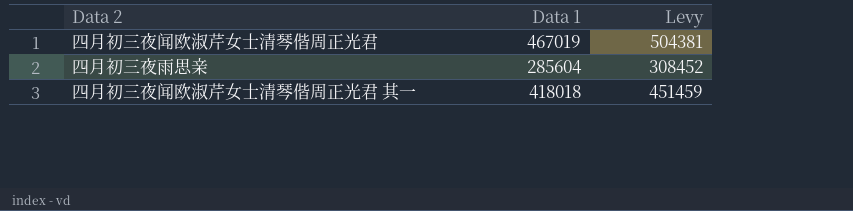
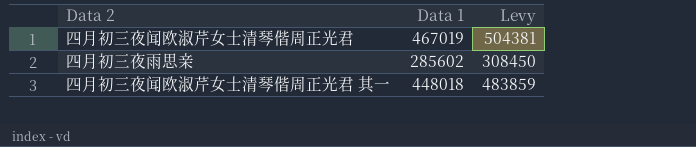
四月初三夜雨思亲 | Data 1: 285604 -> 285602
四月初三夜雨思亲 | Levy: 308452 -> 308450
四月初三夜闻欧淑芹女士清琴偕周正光君 其一 | Data 1: 418018 -> 448018
四月初三夜闻欧淑芹女士清琴偕周正光君 其一 | Levy: 451459 -> 483859

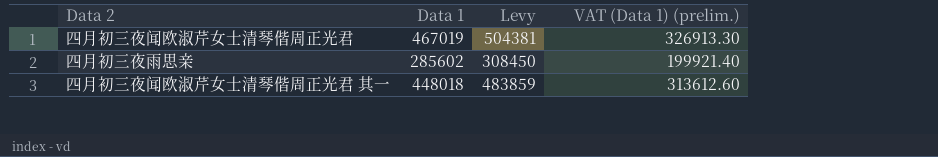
column VAT (Data 1) (prelim.) | formula: none -> [Data 1] * 0.7

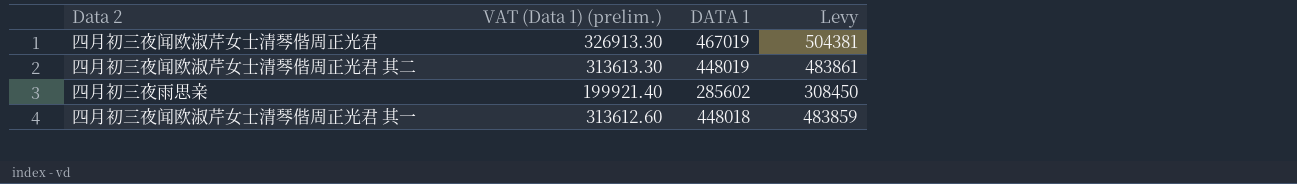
column VAT (Data 1) (prelim.) | position: 4 -> 2
column name: Data 1 -> DATA 1
row 四月初三夜闻欧淑芹女士清琴偕周正光君 其二: none -> 313613.30 | 448019 | 483861

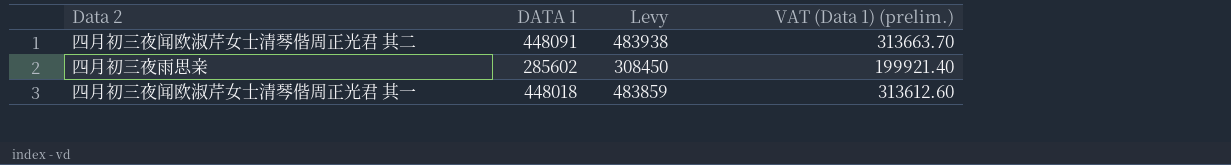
column VAT (Data 1) (prelim.) | position: 2 -> 4
row 四月初三夜闻欧淑芹女士清琴偕周正光君: 326913.30 | 467019 | 504381 -> none
四月初三夜闻欧淑芹女士清琴偕周正光君 其二 | DATA 1: 448019 -> 448091
四月初三夜闻欧淑芹女士清琴偕周正光君 其二 | Levy: 483861 -> 483938
四月初三夜闻欧淑芹女士清琴偕周正光君 其二 | VAT (Data 1) (prelim.): 313613.30 -> 313663.70

